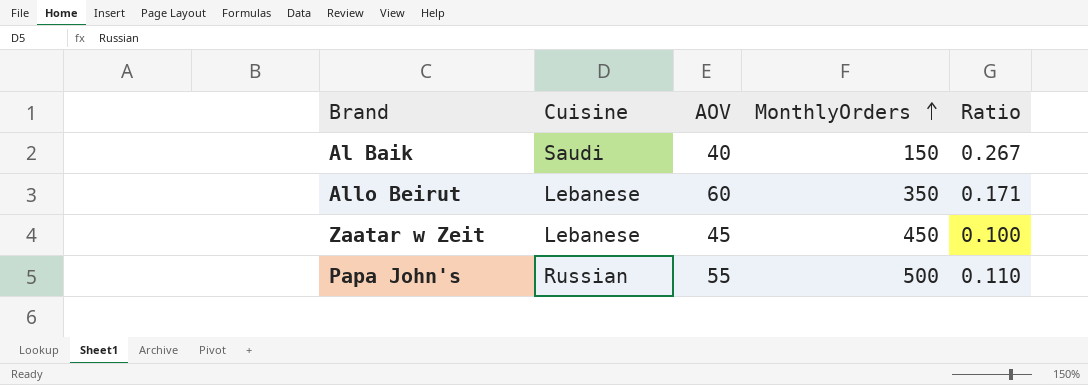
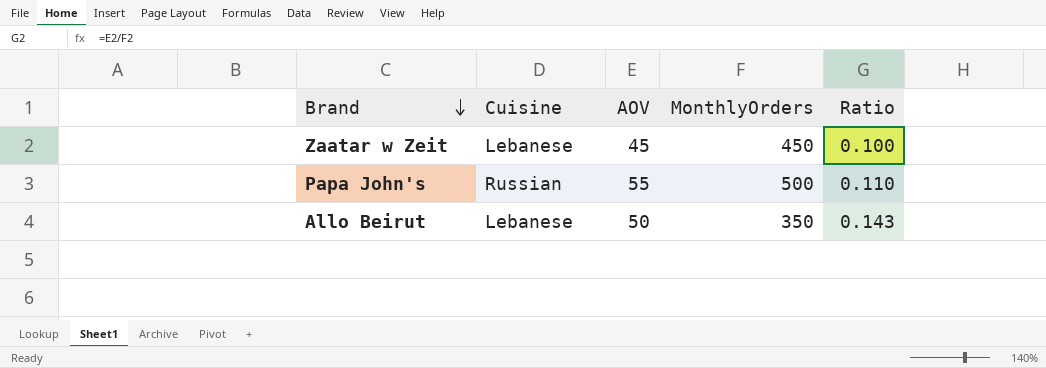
row order: MonthlyOrders ascending -> Brand descending
row Al Baik: Saudi | 40 | 150 | 0.267 -> none
Allo Beirut | AOV: 60 -> 50
Allo Beirut | Ratio: 0.171 -> 0.143

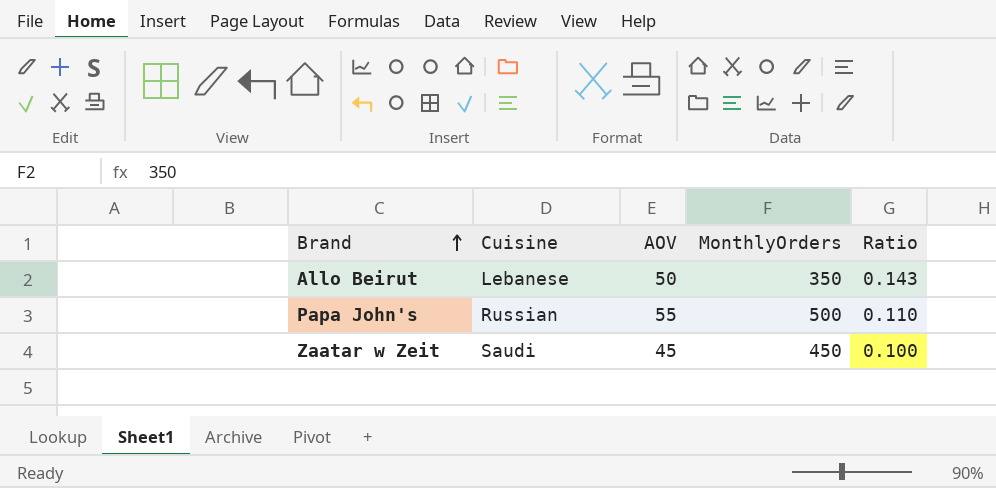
row order: Brand descending -> Brand ascending
Zaatar w Zeit | Cuisine: Lebanese -> Saudi

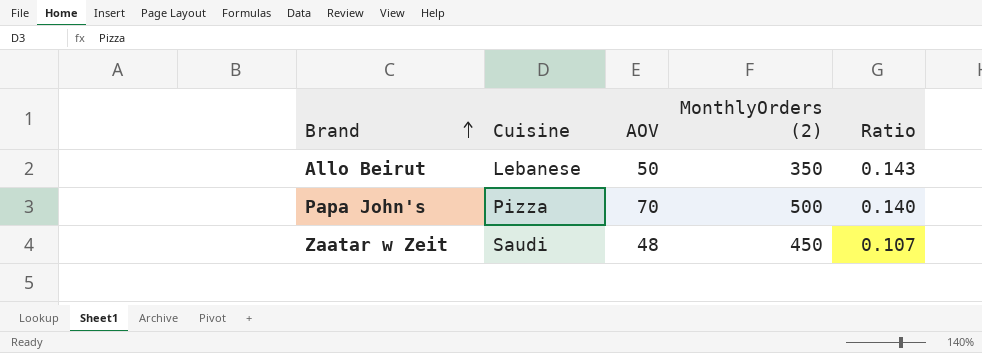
column name: MonthlyOrders -> MonthlyOrders (2)
Papa John's | Cuisine: Russian -> Pizza
Papa John's | AOV: 55 -> 70
Papa John's | Ratio: 0.110 -> 0.140
Zaatar w Zeit | AOV: 45 -> 48
Zaatar w Zeit | Ratio: 0.100 -> 0.107

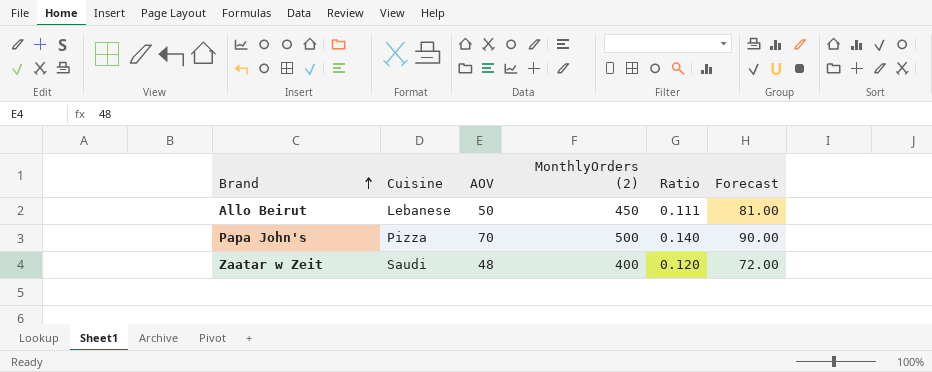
column Forecast | formula: none -> [MonthlyOrders (2)] * 0.18
Allo Beirut | MonthlyOrders (2): 350 -> 450
Allo Beirut | Ratio: 0.143 -> 0.111
Zaatar w Zeit | MonthlyOrders (2): 450 -> 400
Zaatar w Zeit | Ratio: 0.107 -> 0.120

